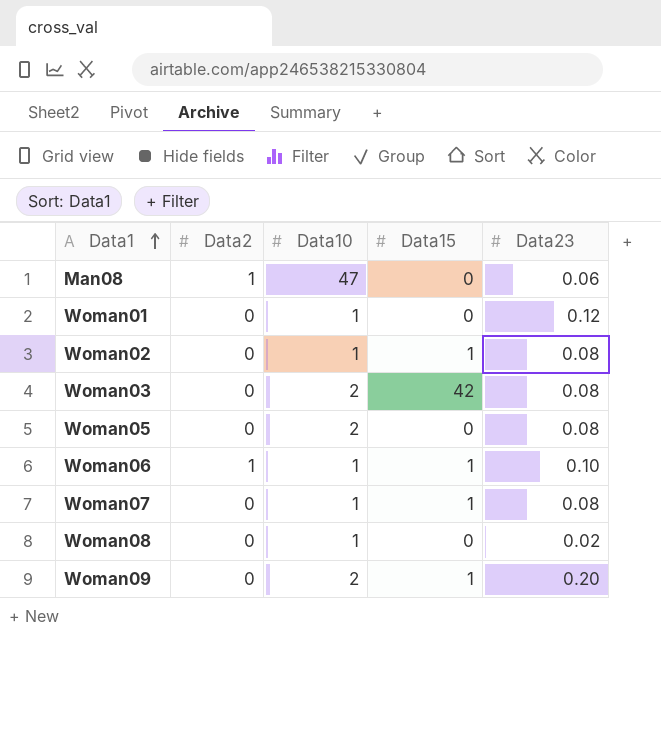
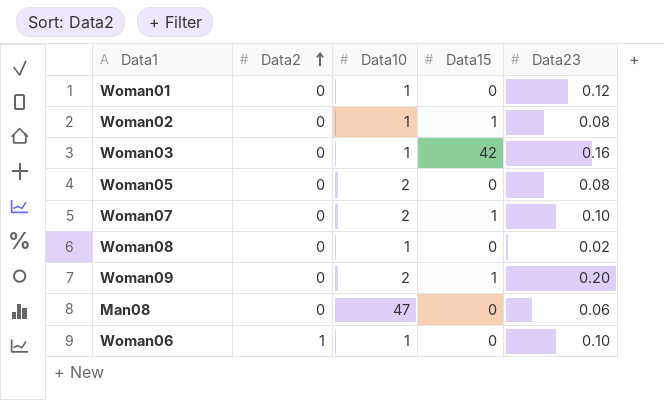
row order: Data1 ascending -> Data2 ascending
Woman03 | Data10: 2 -> 1
Woman03 | Data23: 0.08 -> 0.16
Woman07 | Data10: 1 -> 2
Woman07 | Data23: 0.08 -> 0.10
Man08 | Data2: 1 -> 0
Woman06 | Data15: 1 -> 0

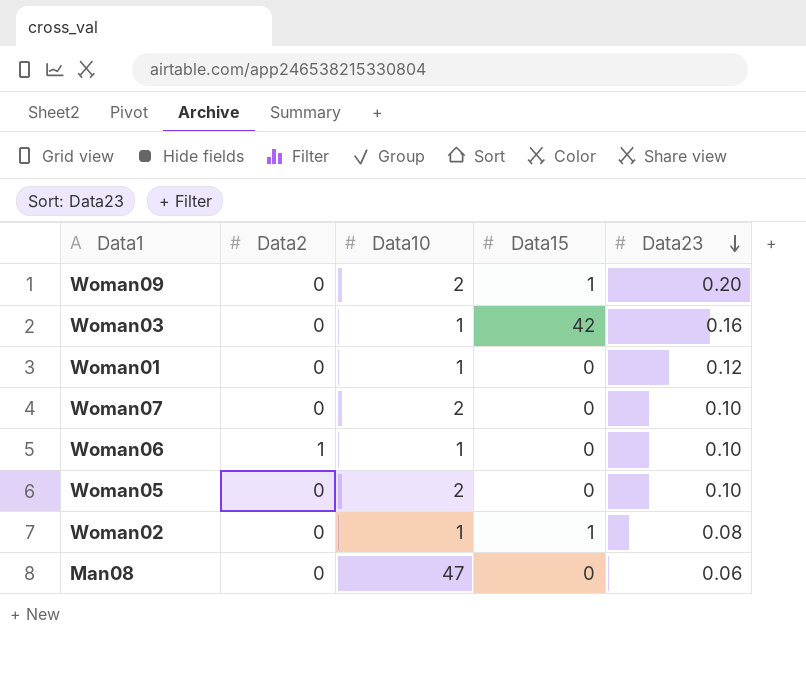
row order: Data2 ascending -> Data23 descending
row Woman08: 0 | 1 | 0 | 0.02 -> none
Woman07 | Data15: 1 -> 0
Woman05 | Data23: 0.08 -> 0.10

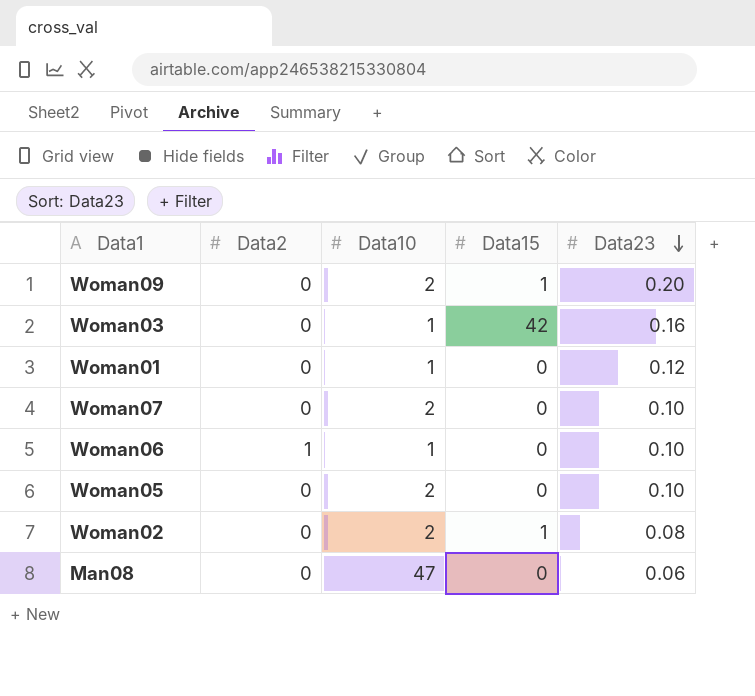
Woman02 | Data10: 1 -> 2

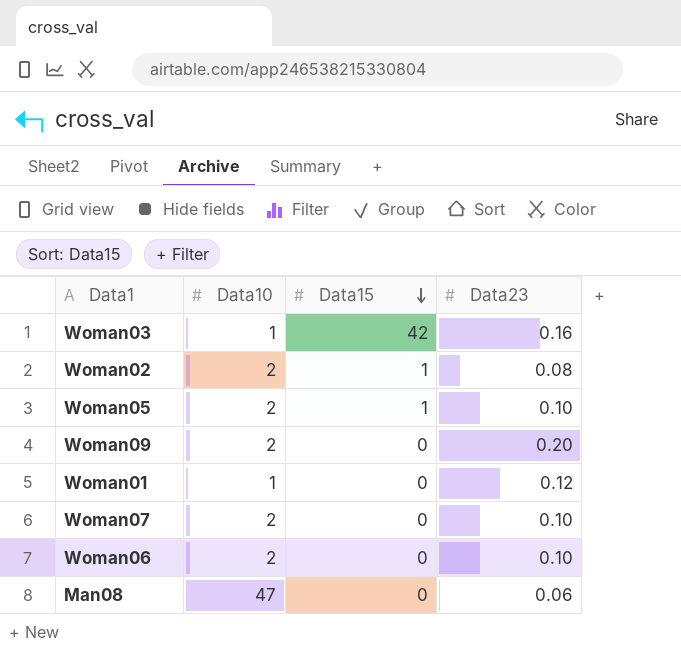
row order: Data23 descending -> Data15 descending
column Data2 | position: 2 -> none
Woman05 | Data15: 0 -> 1
Woman09 | Data15: 1 -> 0
Woman06 | Data10: 1 -> 2

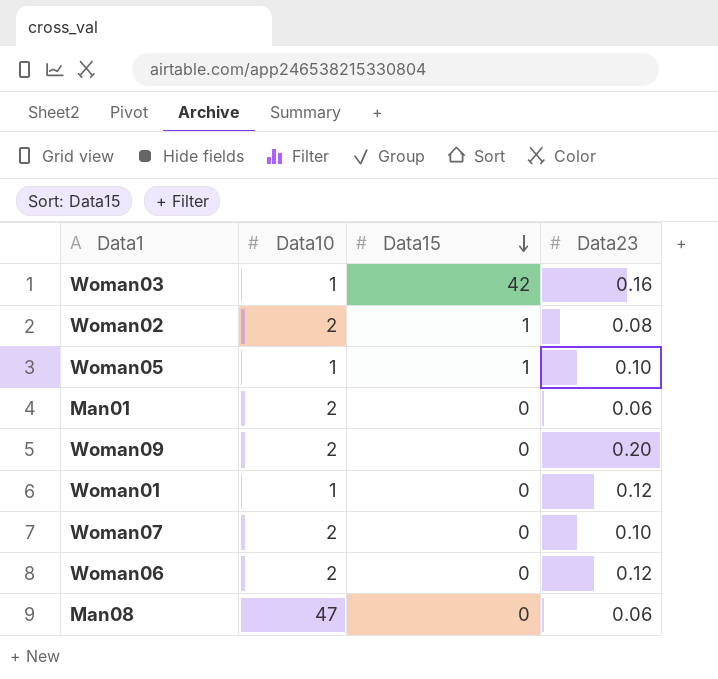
Woman05 | Data10: 2 -> 1
row Man01: none -> 2 | 0 | 0.06
Woman06 | Data23: 0.10 -> 0.12

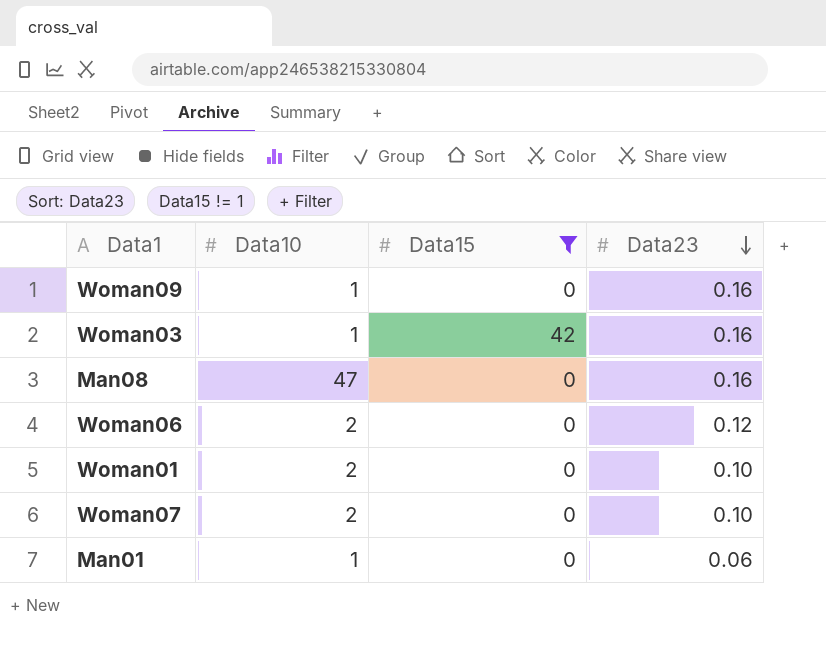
filter: none -> Data15 != 1
row order: Data15 descending -> Data23 descending
Woman09 | Data10: 2 -> 1
Woman09 | Data23: 0.20 -> 0.16
Man08 | Data23: 0.06 -> 0.16
Woman01 | Data10: 1 -> 2
Woman01 | Data23: 0.12 -> 0.10
Man01 | Data10: 2 -> 1

